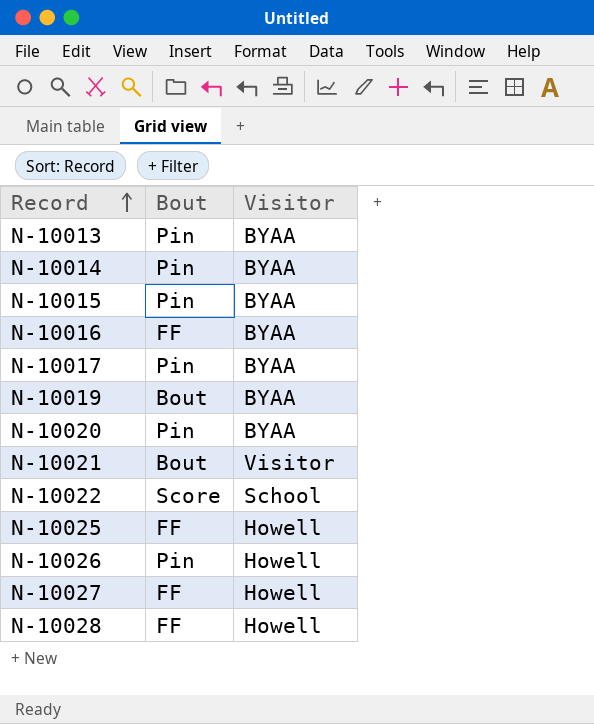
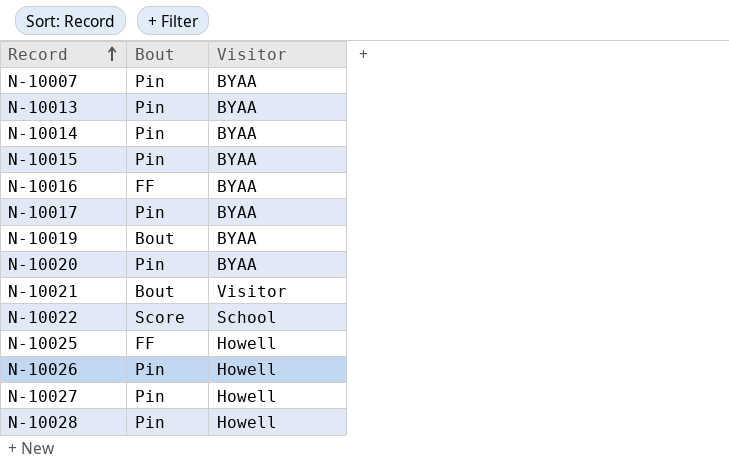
row N-10007: none -> Pin | BYAA
N-10027 | Bout: FF -> Pin
N-10028 | Bout: FF -> Pin

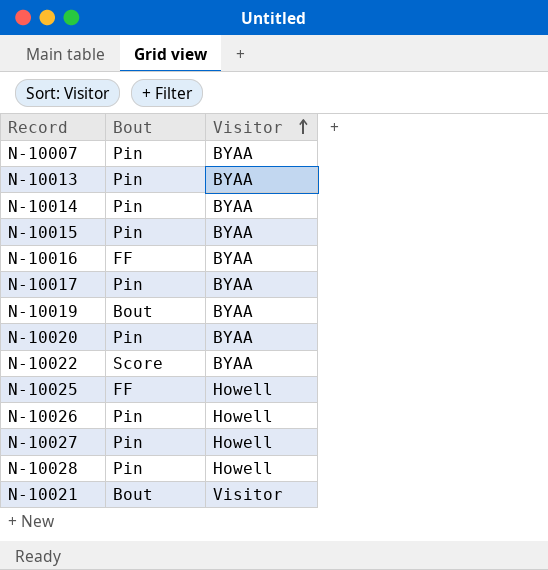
row order: Record ascending -> Visitor ascending
N-10022 | Visitor: School -> BYAA

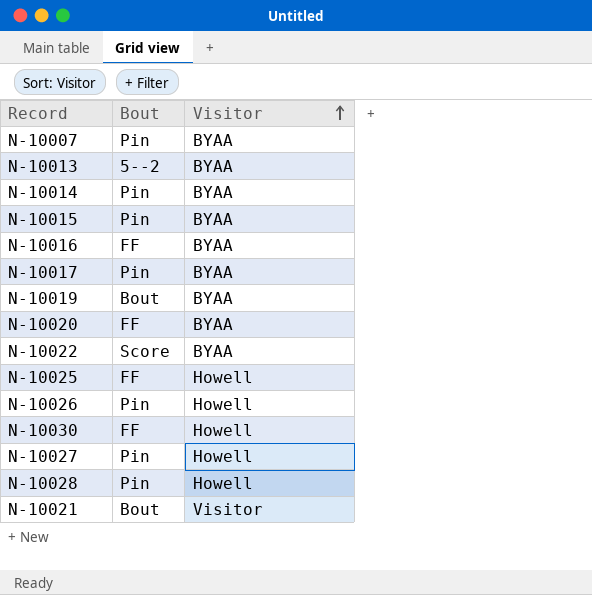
N-10013 | Bout: Pin -> 5--2
N-10020 | Bout: Pin -> FF
row N-10030: none -> FF | Howell

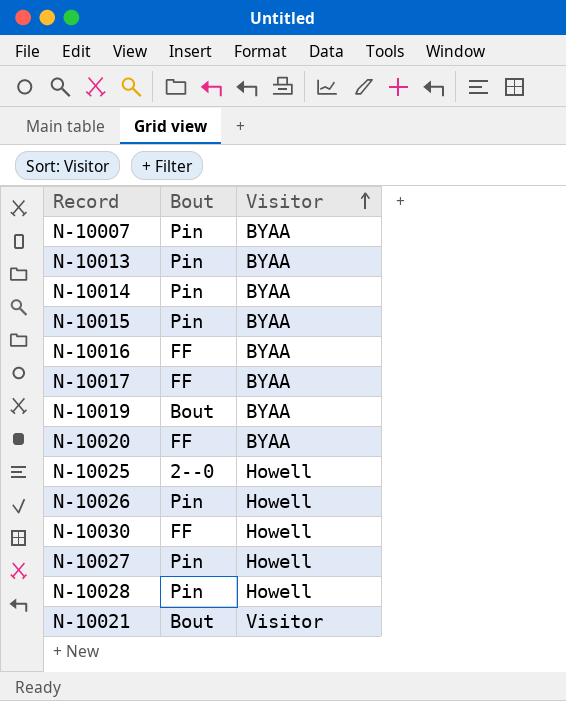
row N-10022: Score | BYAA -> none
N-10013 | Bout: 5--2 -> Pin
N-10017 | Bout: Pin -> FF
N-10025 | Bout: FF -> 2--0

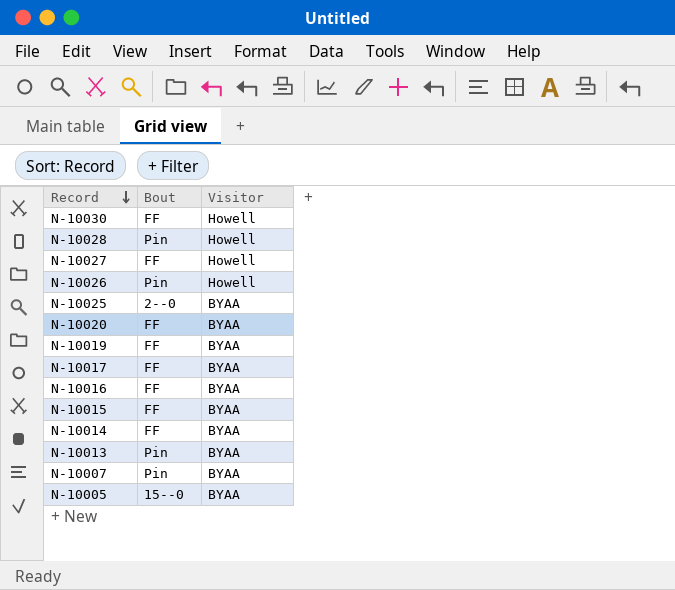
row order: Visitor ascending -> Record descending
row N-10021: Bout | Visitor -> none
N-10027 | Bout: Pin -> FF
N-10025 | Visitor: Howell -> BYAA
N-10019 | Bout: Bout -> FF
N-10015 | Bout: Pin -> FF
N-10014 | Bout: Pin -> FF
row N-10005: none -> 15--0 | BYAA

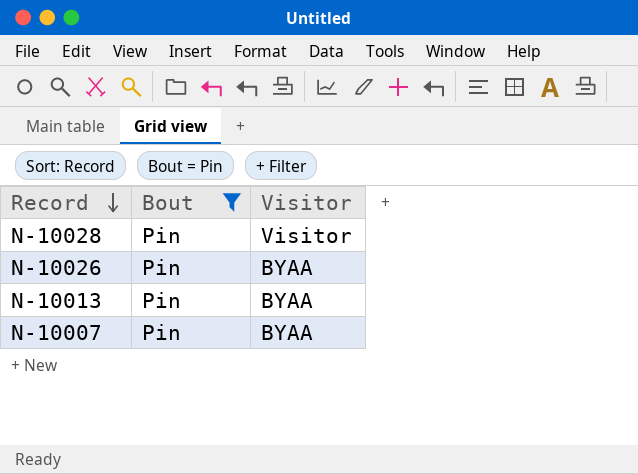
filter: none -> Bout = Pin
N-10028 | Visitor: Howell -> Visitor
N-10026 | Visitor: Howell -> BYAA

